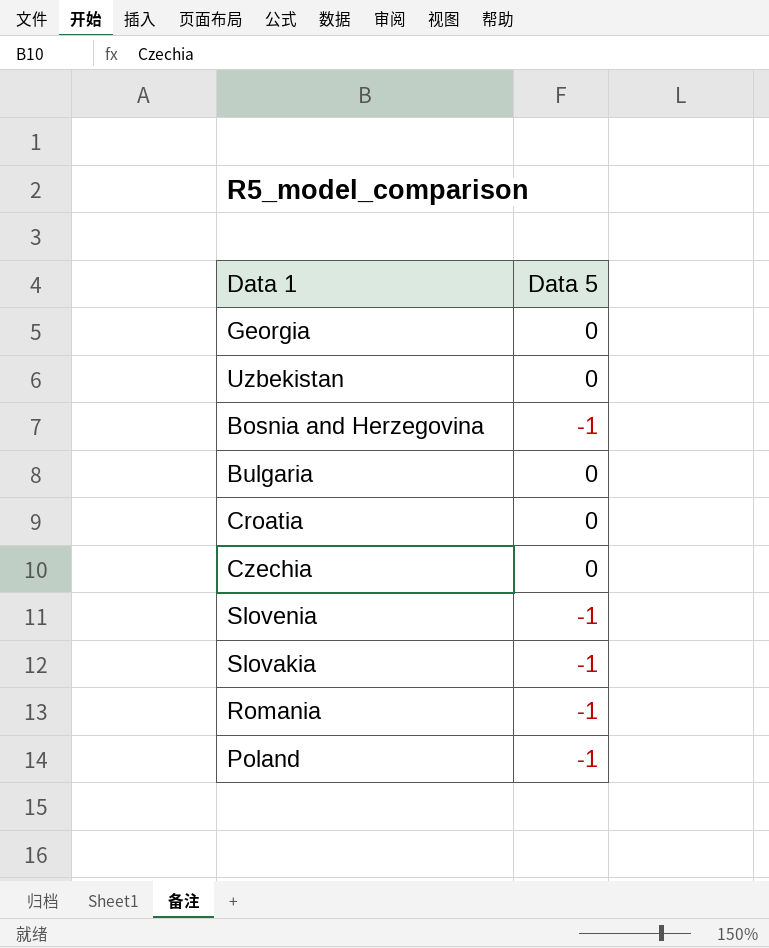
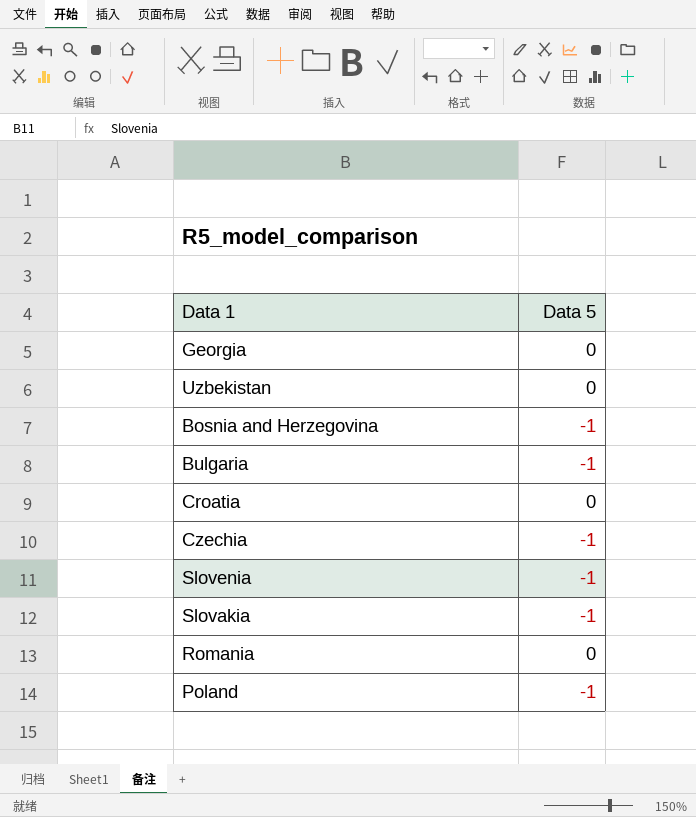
Bulgaria | Data 5: 0 -> -1
Czechia | Data 5: 0 -> -1
Romania | Data 5: -1 -> 0

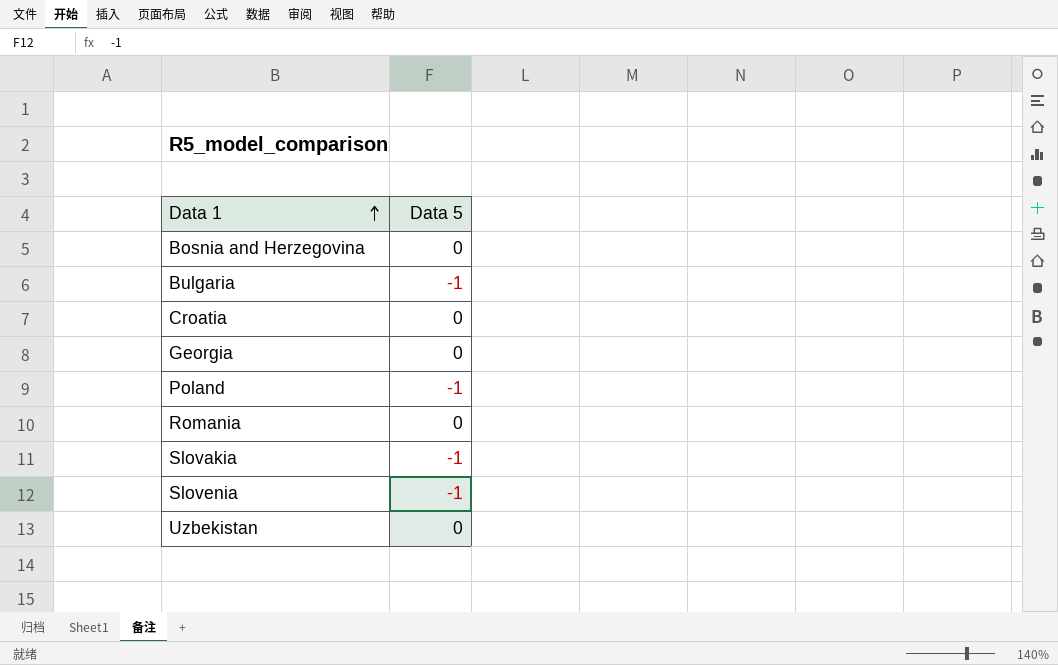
row order: none -> Data 1 ascending
row Czechia: -1 -> none
Bosnia and Herzegovina | Data 5: -1 -> 0

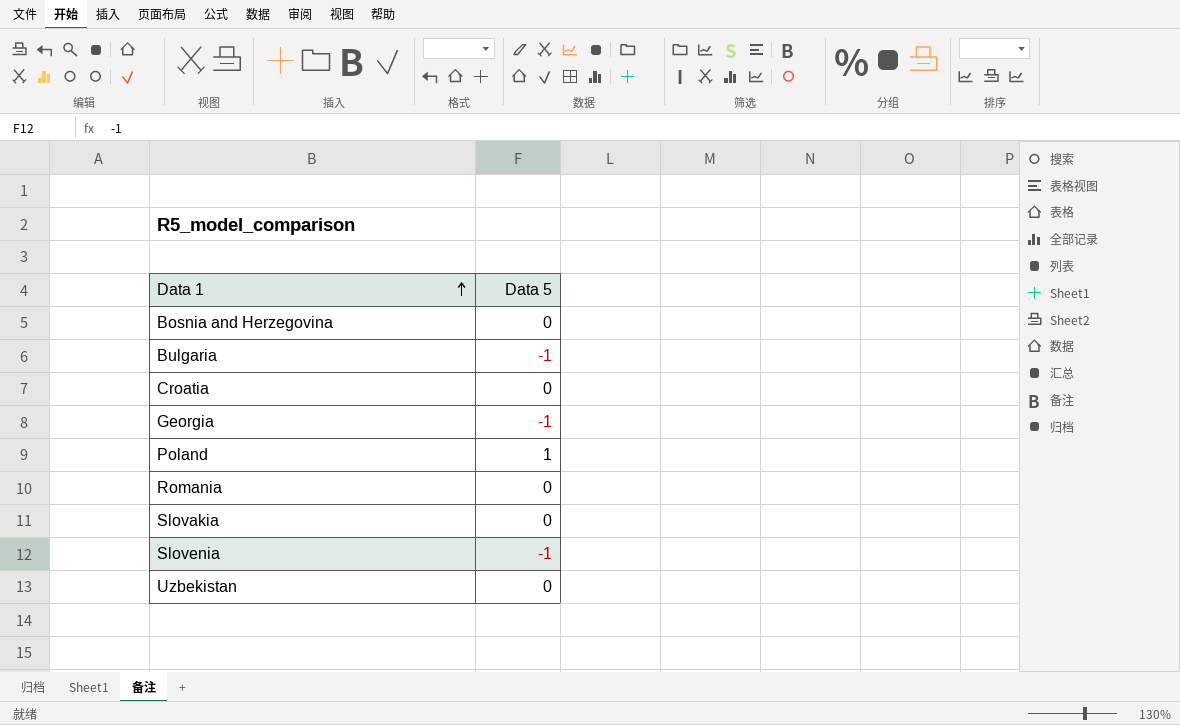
Georgia | Data 5: 0 -> -1
Poland | Data 5: -1 -> 1
Slovakia | Data 5: -1 -> 0

